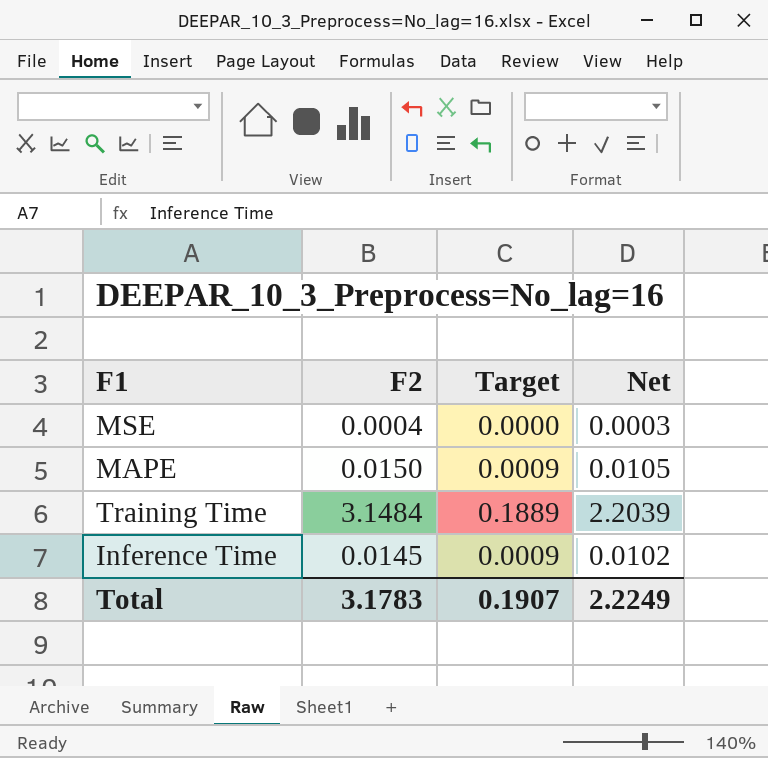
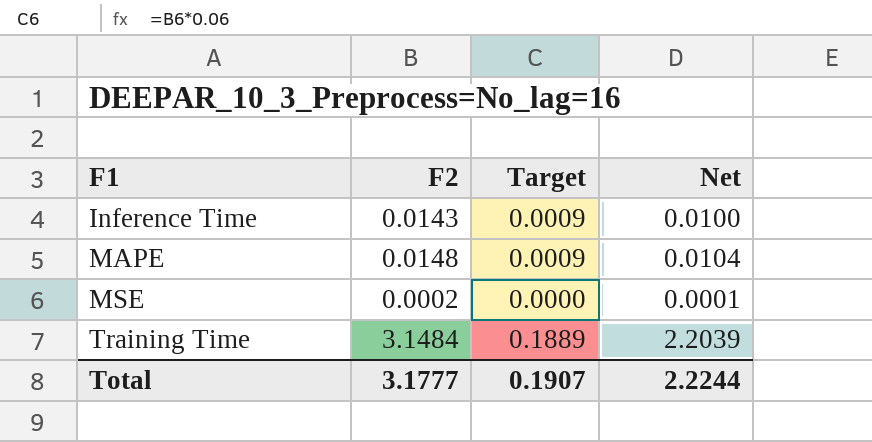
row order: none -> F1 ascending
Inference Time | F2: 0.0145 -> 0.0143
Inference Time | Net: 0.0102 -> 0.0100
MAPE | F2: 0.0150 -> 0.0148
MAPE | Net: 0.0105 -> 0.0104
MSE | F2: 0.0004 -> 0.0002
MSE | Net: 0.0003 -> 0.0001
Total | F2: 3.1783 -> 3.1777
Total | Net: 2.2249 -> 2.2244

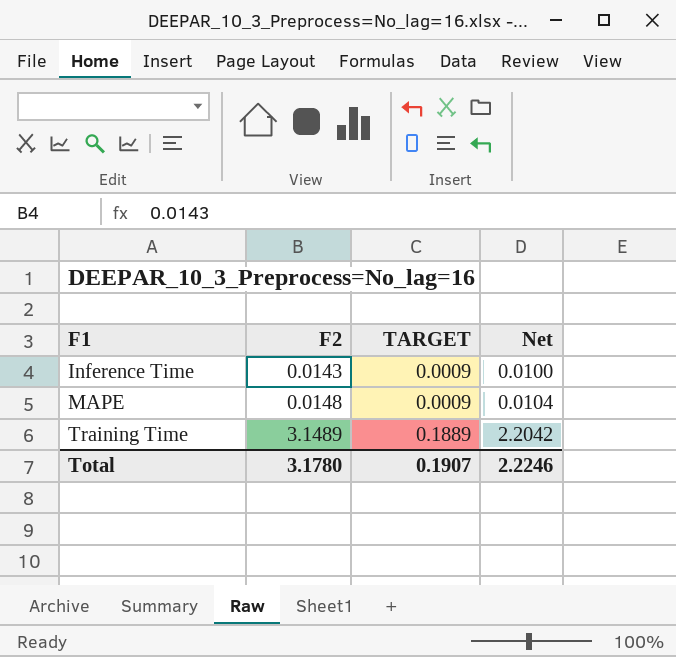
column name: Target -> TARGET
row MSE: 0.0002 | 0.0000 | 0.0001 -> none
Training Time | F2: 3.1484 -> 3.1489
Training Time | Net: 2.2039 -> 2.2042
Total | F2: 3.1777 -> 3.1780
Total | Net: 2.2244 -> 2.2246

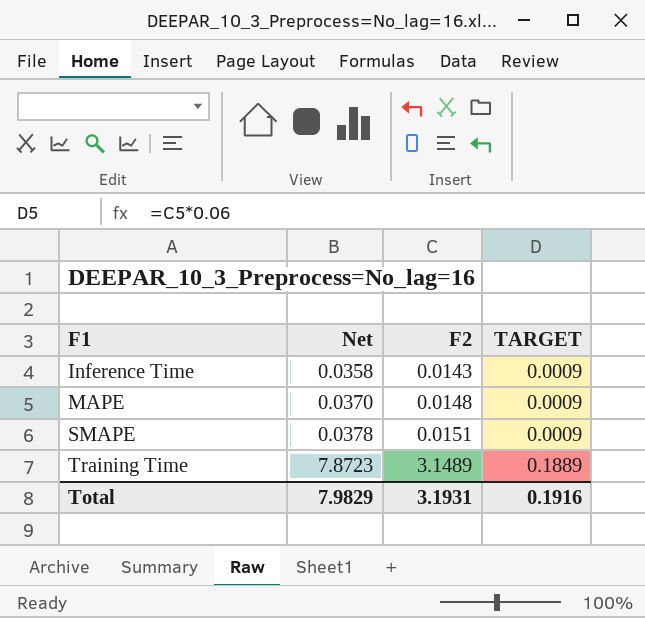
column Net | formula: [F2] * 0.7 -> [F2] * 2.5
column Net | position: 4 -> 2
row SMAPE: none -> 0.0378 | 0.0151 | 0.0009
Total | Net: 2.2246 -> 7.9829
Total | F2: 3.1780 -> 3.1931
Total | TARGET: 0.1907 -> 0.1916

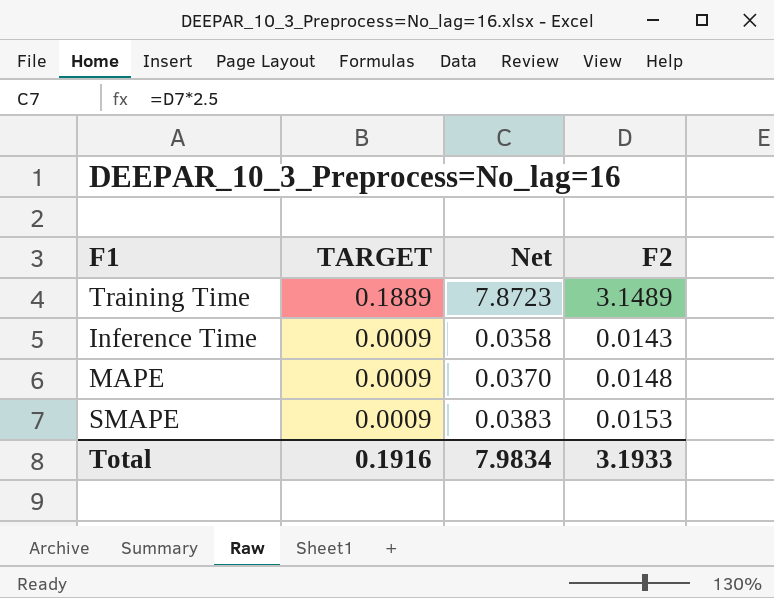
row order: F1 ascending -> TARGET descending
column TARGET | position: 4 -> 2
SMAPE | Net: 0.0378 -> 0.0383
SMAPE | F2: 0.0151 -> 0.0153
Total | Net: 7.9829 -> 7.9834
Total | F2: 3.1931 -> 3.1933

